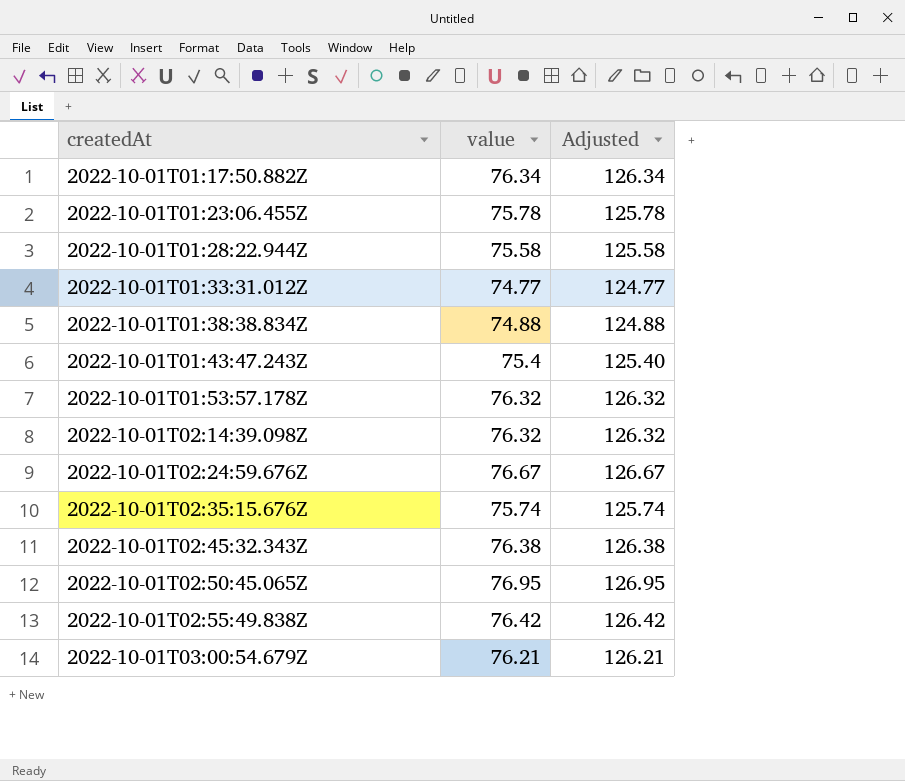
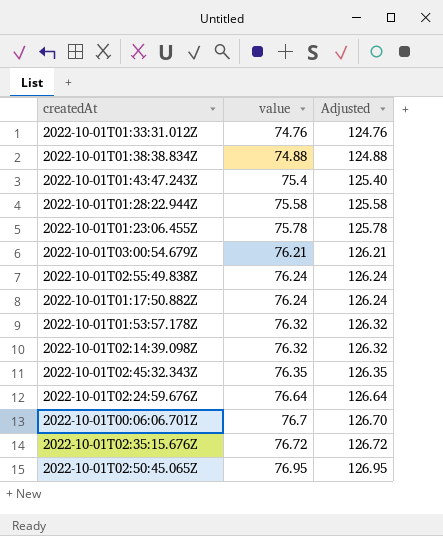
row order: createdAt ascending -> value ascending
2022-10-01T01:33:31.012Z | value: 74.77 -> 74.76
2022-10-01T01:33:31.012Z | Adjusted: 124.77 -> 124.76
2022-10-01T02:55:49.838Z | value: 76.42 -> 76.24
2022-10-01T02:55:49.838Z | Adjusted: 126.42 -> 126.24
2022-10-01T01:17:50.882Z | value: 76.34 -> 76.24
2022-10-01T01:17:50.882Z | Adjusted: 126.34 -> 126.24
2022-10-01T02:45:32.343Z | value: 76.38 -> 76.35
2022-10-01T02:45:32.343Z | Adjusted: 126.38 -> 126.35
2022-10-01T02:24:59.676Z | value: 76.67 -> 76.64
2022-10-01T02:24:59.676Z | Adjusted: 126.67 -> 126.64
row 2022-10-01T00:06:06.701Z: none -> 76.7 | 126.70
2022-10-01T02:35:15.676Z | value: 75.74 -> 76.72
2022-10-01T02:35:15.676Z | Adjusted: 125.74 -> 126.72

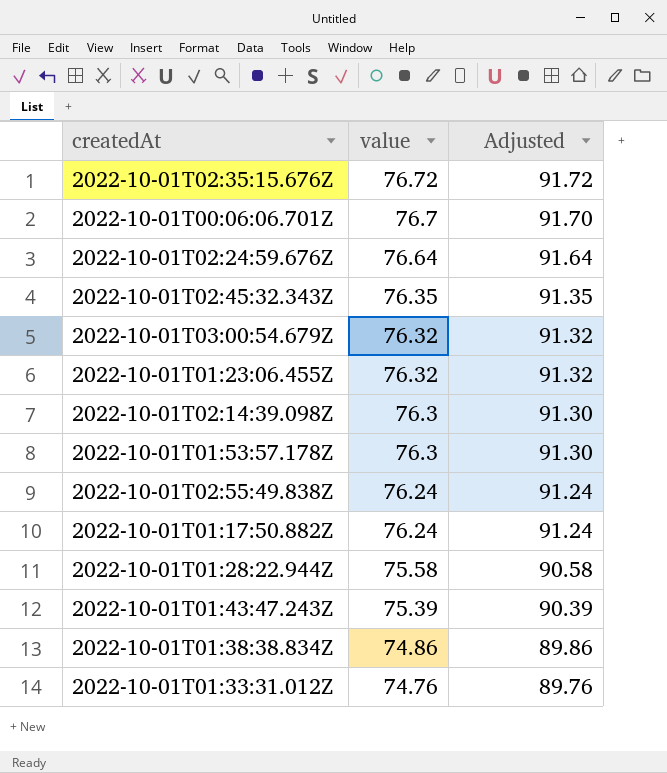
row order: value ascending -> value descending
column Adjusted | formula: [value] + 50 -> [value] + 15
row 2022-10-01T02:50:45.065Z: 76.95 | 126.95 -> none
2022-10-01T03:00:54.679Z | value: 76.21 -> 76.32
2022-10-01T01:23:06.455Z | value: 75.78 -> 76.32
2022-10-01T02:14:39.098Z | value: 76.32 -> 76.3
2022-10-01T01:53:57.178Z | value: 76.32 -> 76.3
2022-10-01T01:43:47.243Z | value: 75.4 -> 75.39
2022-10-01T01:38:38.834Z | value: 74.88 -> 74.86

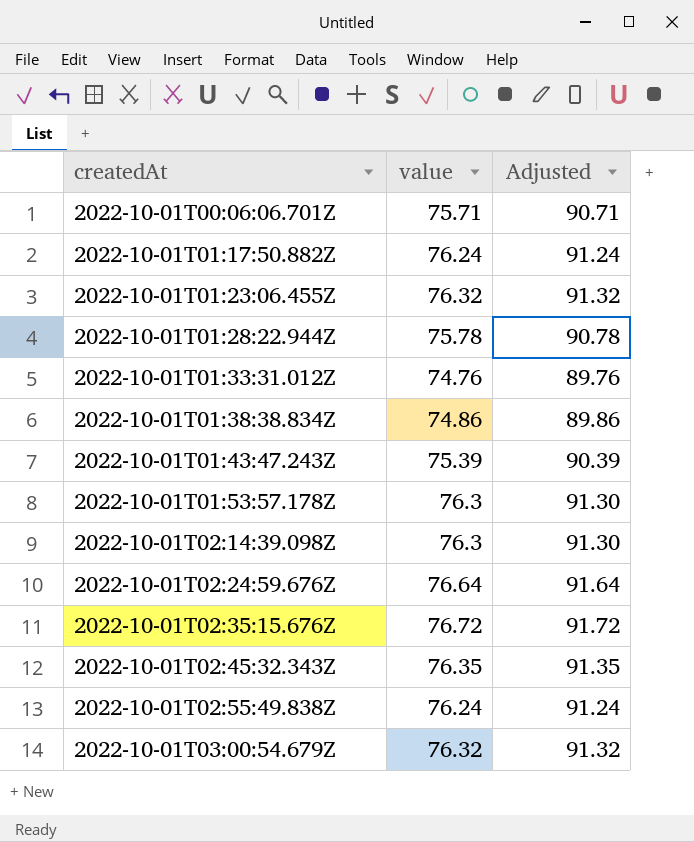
row order: value descending -> createdAt ascending
2022-10-01T00:06:06.701Z | value: 76.7 -> 75.71
2022-10-01T00:06:06.701Z | Adjusted: 91.70 -> 90.71
2022-10-01T01:28:22.944Z | value: 75.58 -> 75.78
2022-10-01T01:28:22.944Z | Adjusted: 90.58 -> 90.78

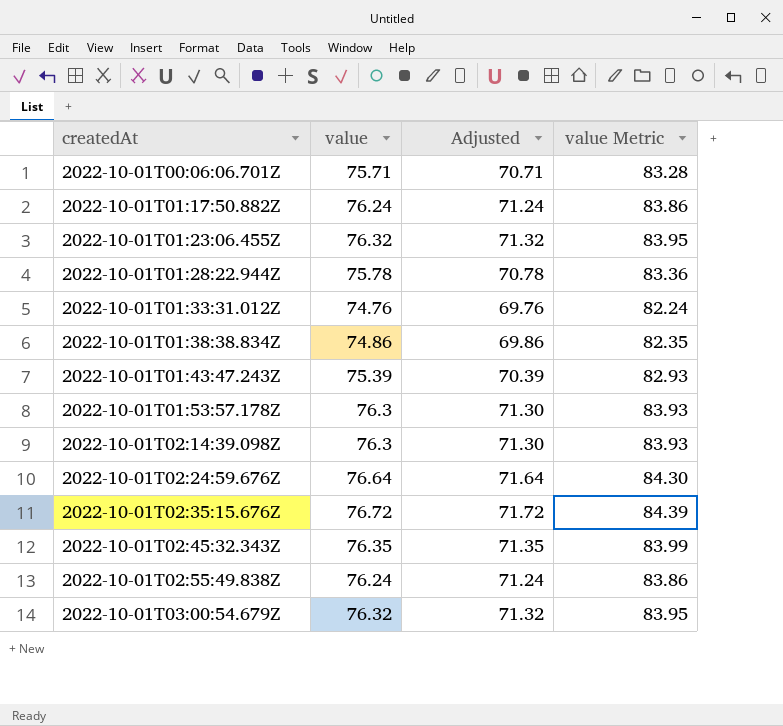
column Adjusted | formula: [value] + 15 -> [value] - 5
column value Metric | formula: none -> [value] * 1.1

